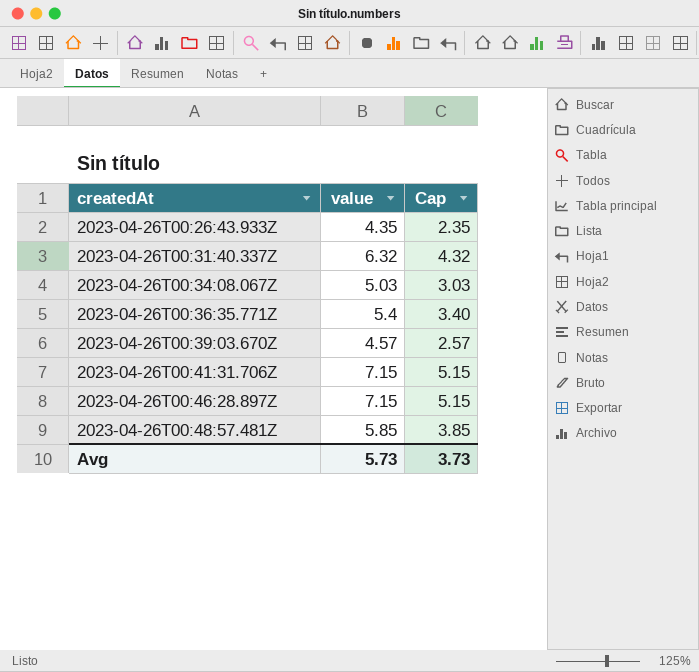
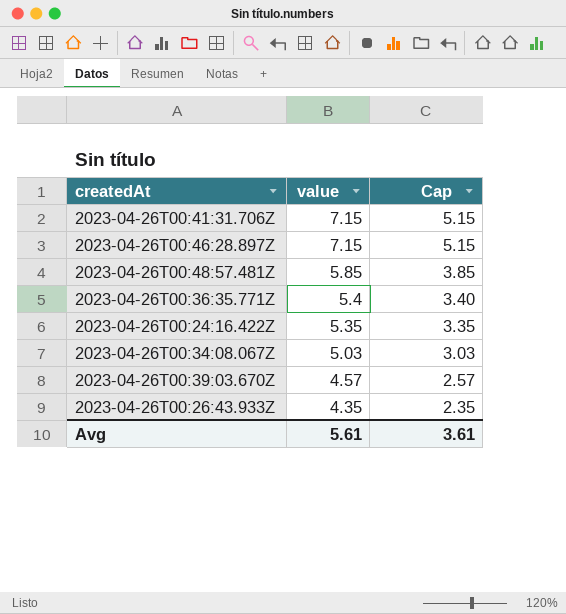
row order: createdAt ascending -> value descending
row 2023-04-26T00:31:40.337Z: 6.32 | 4.32 -> none
row 2023-04-26T00:24:16.422Z: none -> 5.35 | 3.35
Avg | value: 5.73 -> 5.61
Avg | Cap: 3.73 -> 3.61

